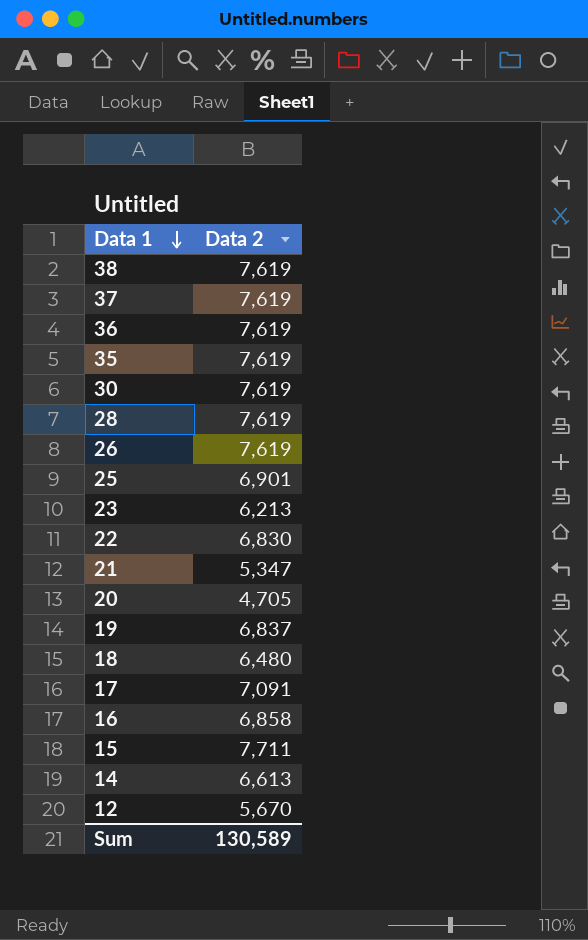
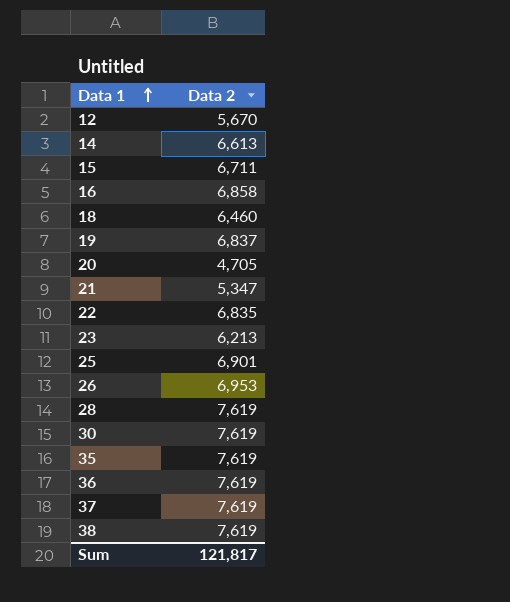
row order: Data 1 descending -> Data 1 ascending
row 17: 7,091 -> none
15 | Data 2: 7,711 -> 6,711
18 | Data 2: 6,480 -> 6,460
22 | Data 2: 6,830 -> 6,835
26 | Data 2: 7,619 -> 6,953
Sum | Data 2: 130,589 -> 121,817

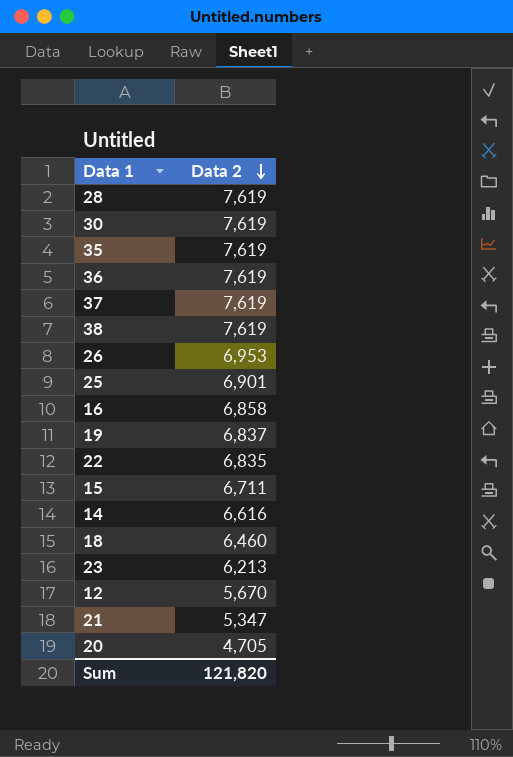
row order: Data 1 ascending -> Data 2 descending
14 | Data 2: 6,613 -> 6,616
Sum | Data 2: 121,817 -> 121,820

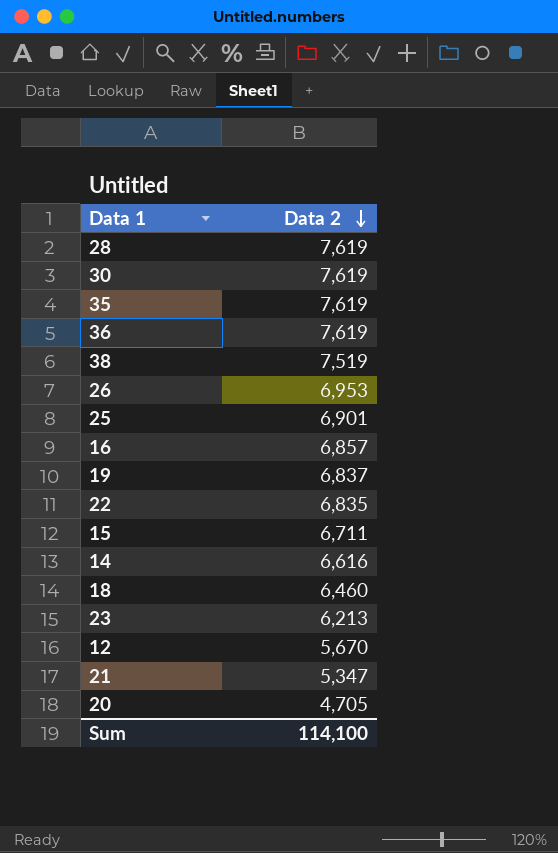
row 37: 7,619 -> none
38 | Data 2: 7,619 -> 7,519
16 | Data 2: 6,858 -> 6,857
Sum | Data 2: 121,820 -> 114,100

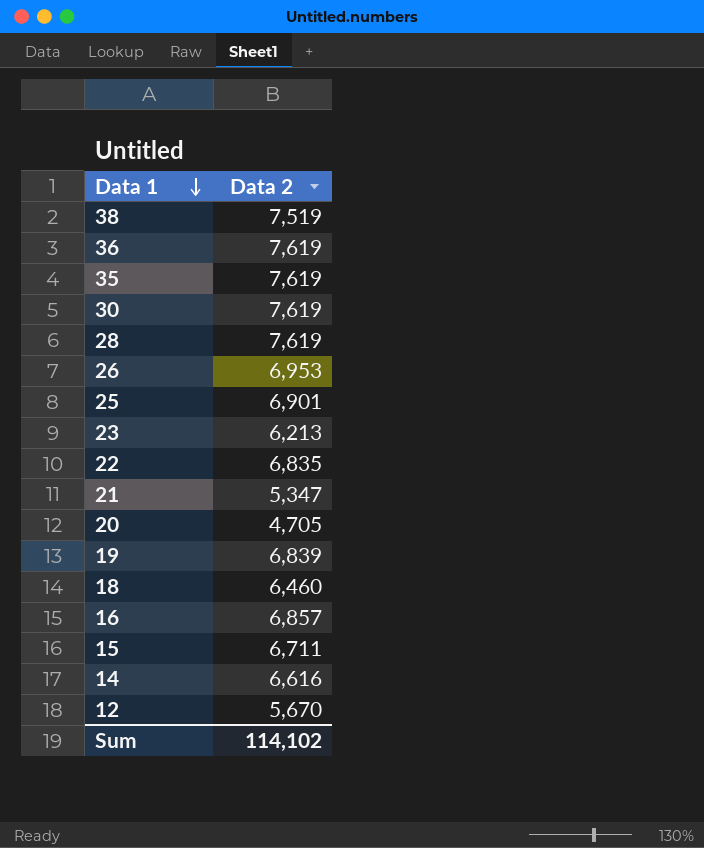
row order: Data 2 descending -> Data 1 descending
19 | Data 2: 6,837 -> 6,839
Sum | Data 2: 114,100 -> 114,102

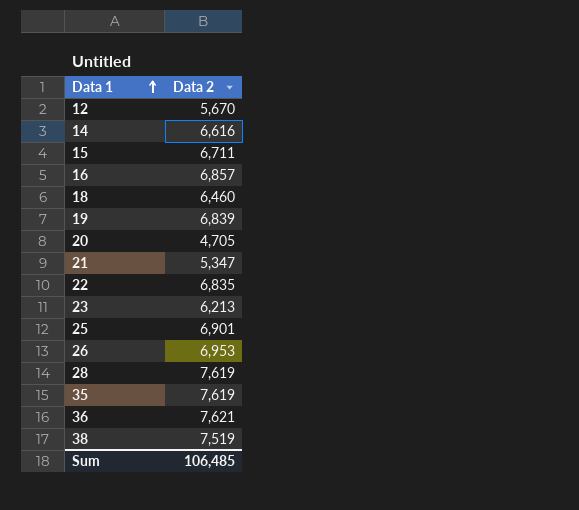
row order: Data 1 descending -> Data 1 ascending
row 30: 7,619 -> none
36 | Data 2: 7,619 -> 7,621
Sum | Data 2: 114,102 -> 106,485

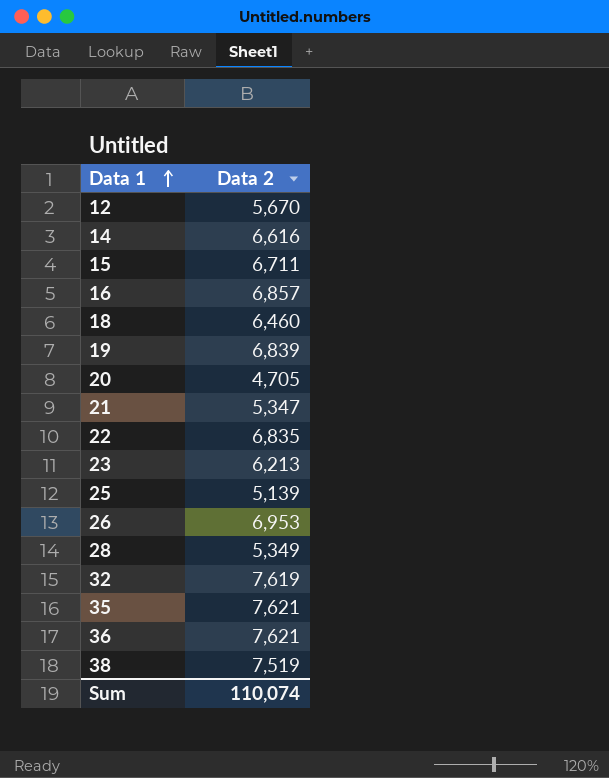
25 | Data 2: 6,901 -> 5,139
28 | Data 2: 7,619 -> 5,349
row 32: none -> 7,619
35 | Data 2: 7,619 -> 7,621
Sum | Data 2: 106,485 -> 110,074

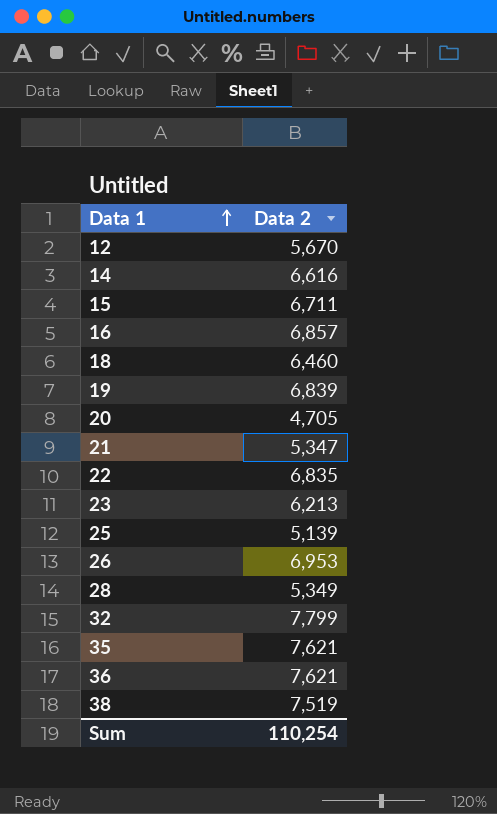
32 | Data 2: 7,619 -> 7,799
Sum | Data 2: 110,074 -> 110,254

